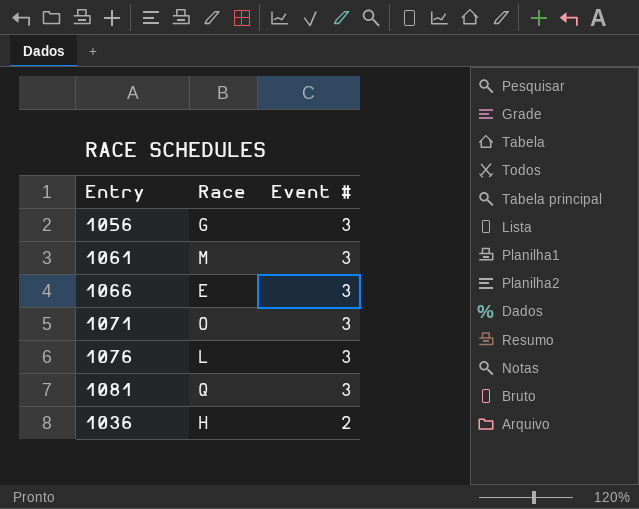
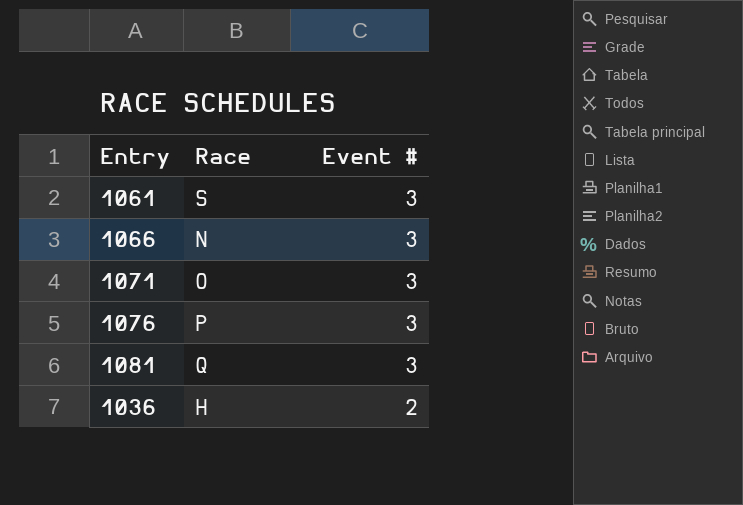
row 1056: G | 3 -> none
1061 | Race: M -> S
1066 | Race: E -> N
1076 | Race: L -> P

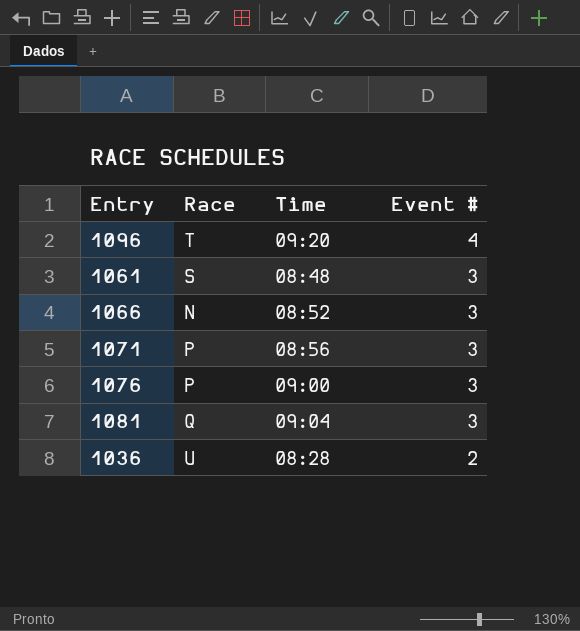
column Time | position: none -> 3
row 1096: none -> T | 09:20 | 4
1071 | Race: O -> P
1036 | Race: H -> U

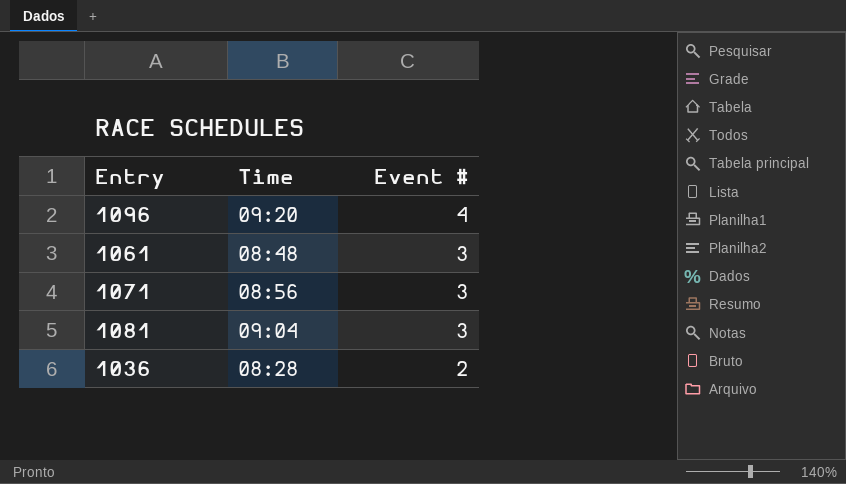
column Race | position: 2 -> none
row 1066: N | 08:52 | 3 -> none
row 1076: P | 09:00 | 3 -> none

